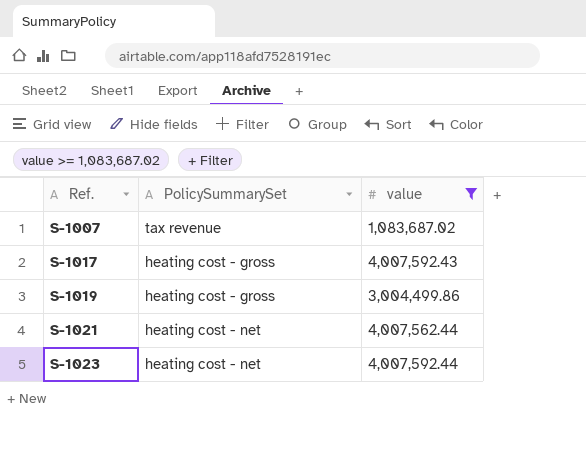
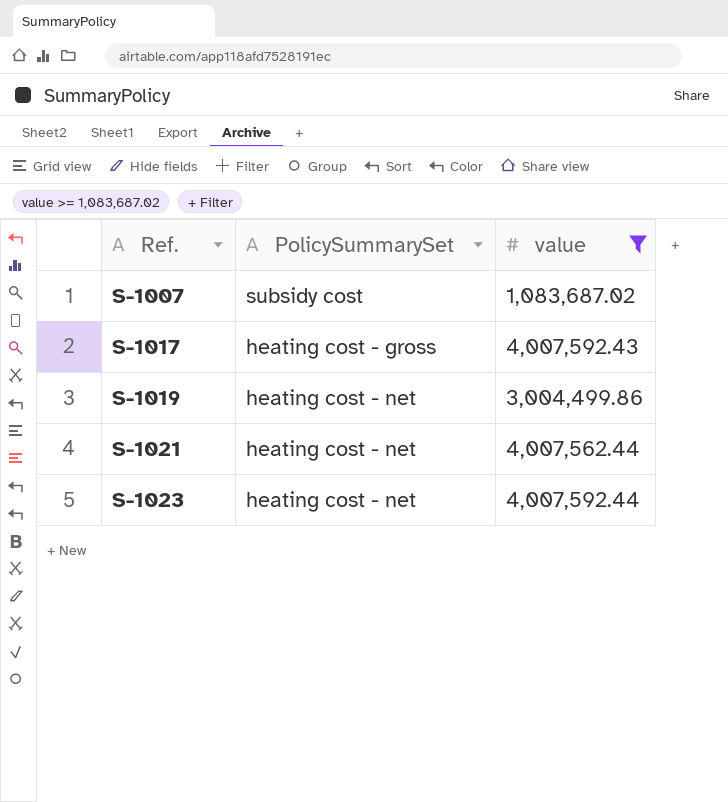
S-1007 | PolicySummarySet: tax revenue -> subsidy cost
S-1019 | PolicySummarySet: heating cost - gross -> heating cost - net

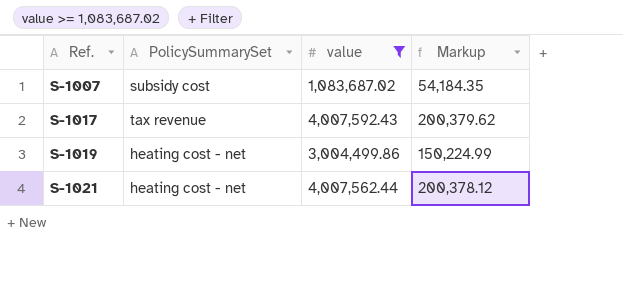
column Markup | formula: none -> [value] * 0.05
row S-1023: heating cost - net | 4,007,592.44 -> none
S-1017 | PolicySummarySet: heating cost - gross -> tax revenue

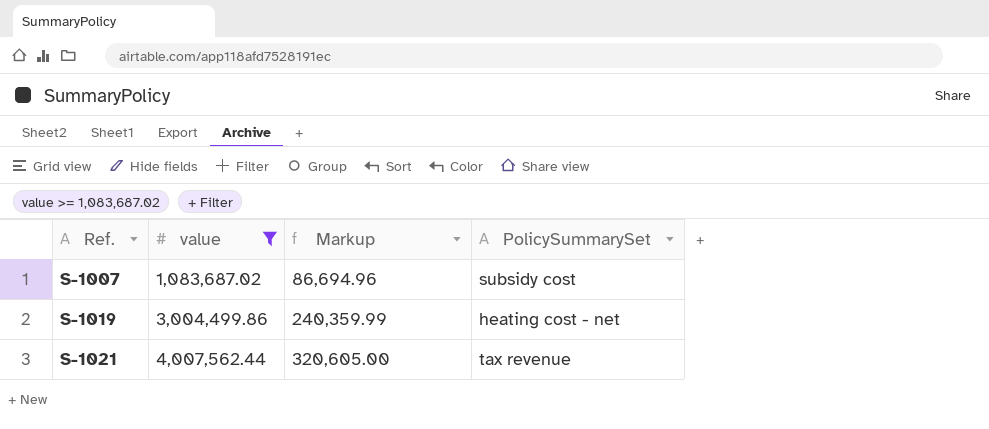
column Markup | formula: [value] * 0.05 -> [value] * 0.08
column PolicySummarySet | position: 2 -> 4
row S-1017: tax revenue | 4,007,592.43 | 200,379.62 -> none
S-1021 | PolicySummarySet: heating cost - net -> tax revenue

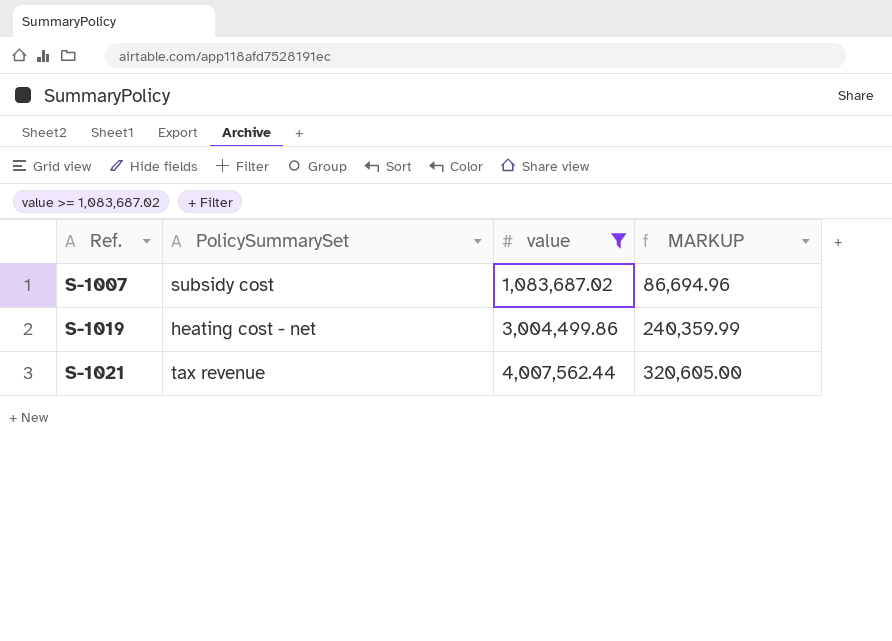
column PolicySummarySet | position: 4 -> 2
column name: Markup -> MARKUP

